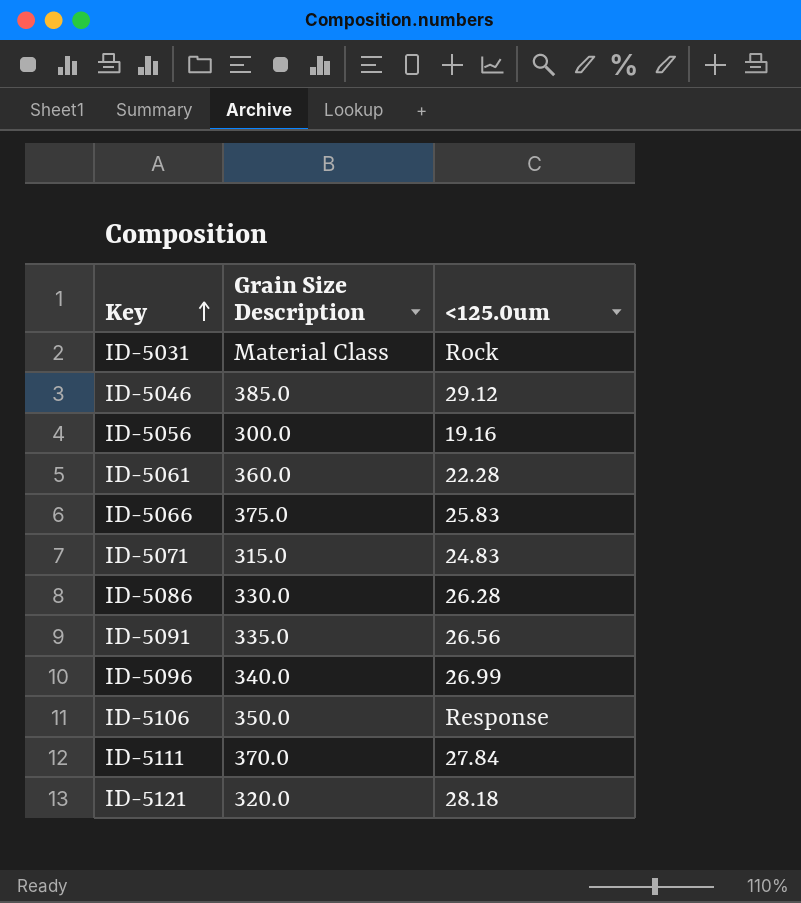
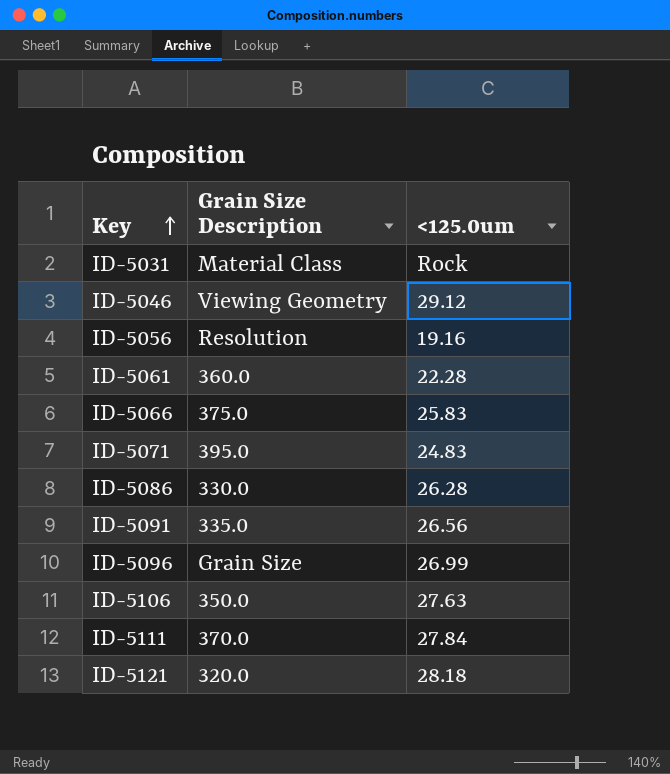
ID-5046 | Grain Size Description: 385.0 -> Viewing Geometry
ID-5056 | Grain Size Description: 300.0 -> Resolution
ID-5071 | Grain Size Description: 315.0 -> 395.0
ID-5096 | Grain Size Description: 340.0 -> Grain Size
ID-5106 | <125.0um: Response -> 27.63

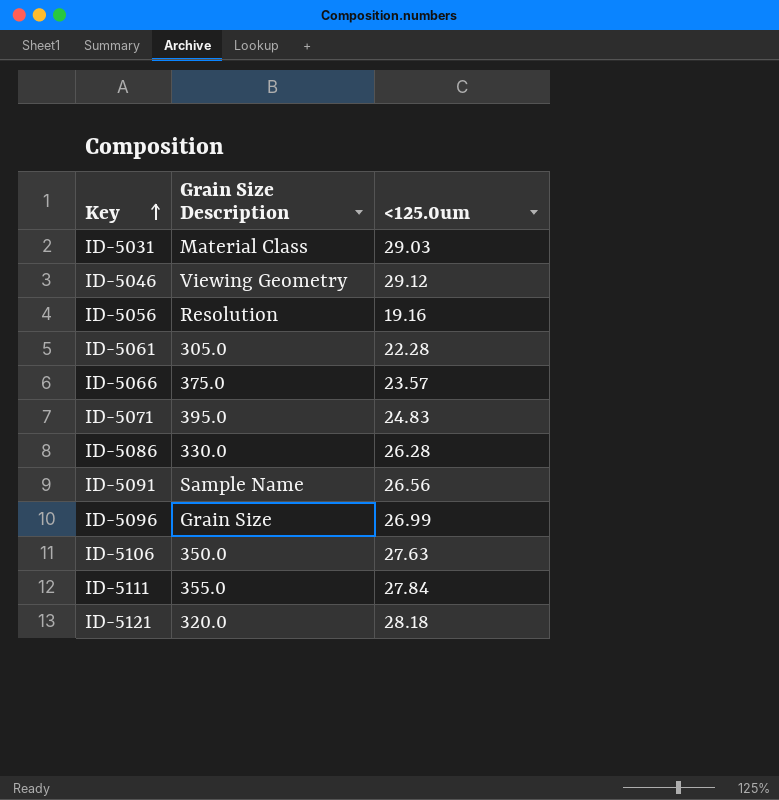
ID-5031 | <125.0um: Rock -> 29.03
ID-5061 | Grain Size Description: 360.0 -> 305.0
ID-5066 | <125.0um: 25.83 -> 23.57
ID-5091 | Grain Size Description: 335.0 -> Sample Name
ID-5111 | Grain Size Description: 370.0 -> 355.0

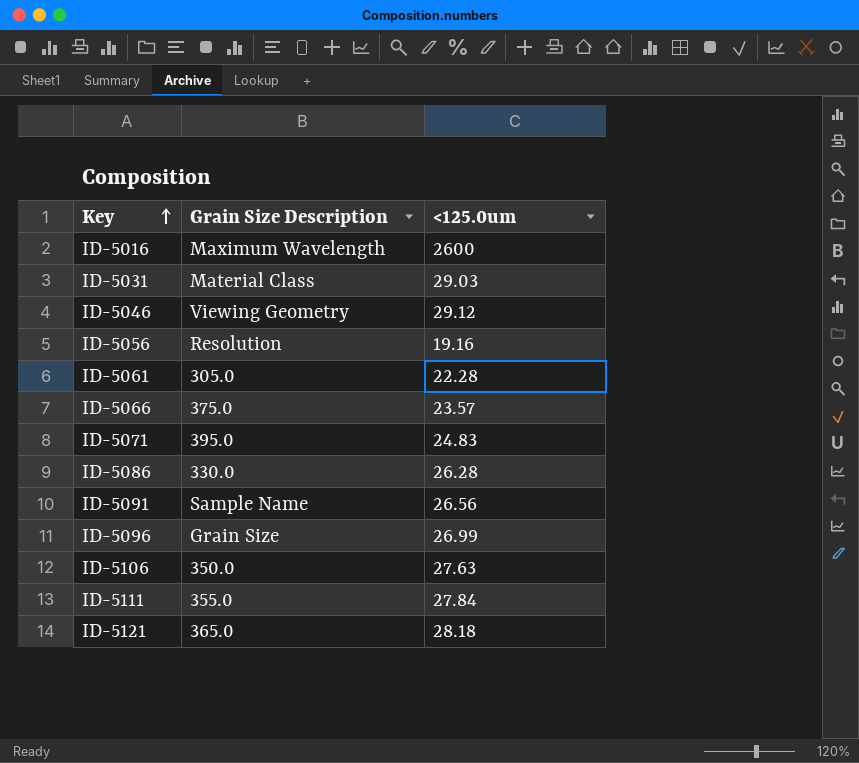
row ID-5016: none -> Maximum Wavelength | 2600
ID-5121 | Grain Size Description: 320.0 -> 365.0

